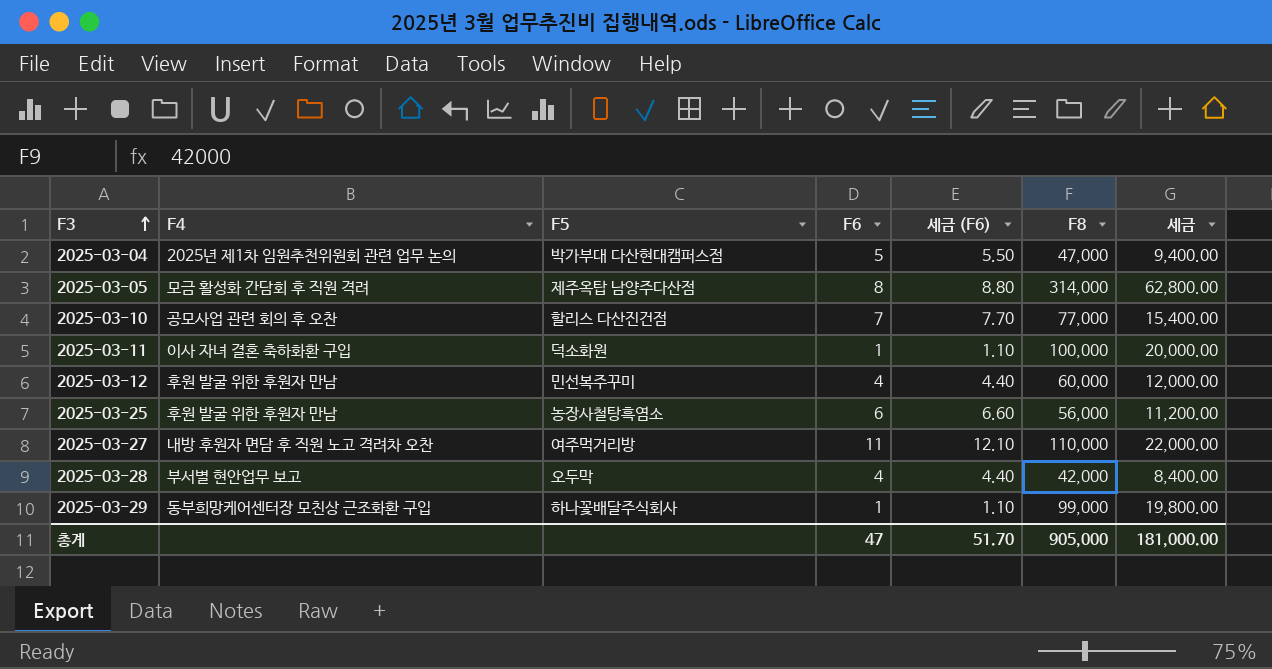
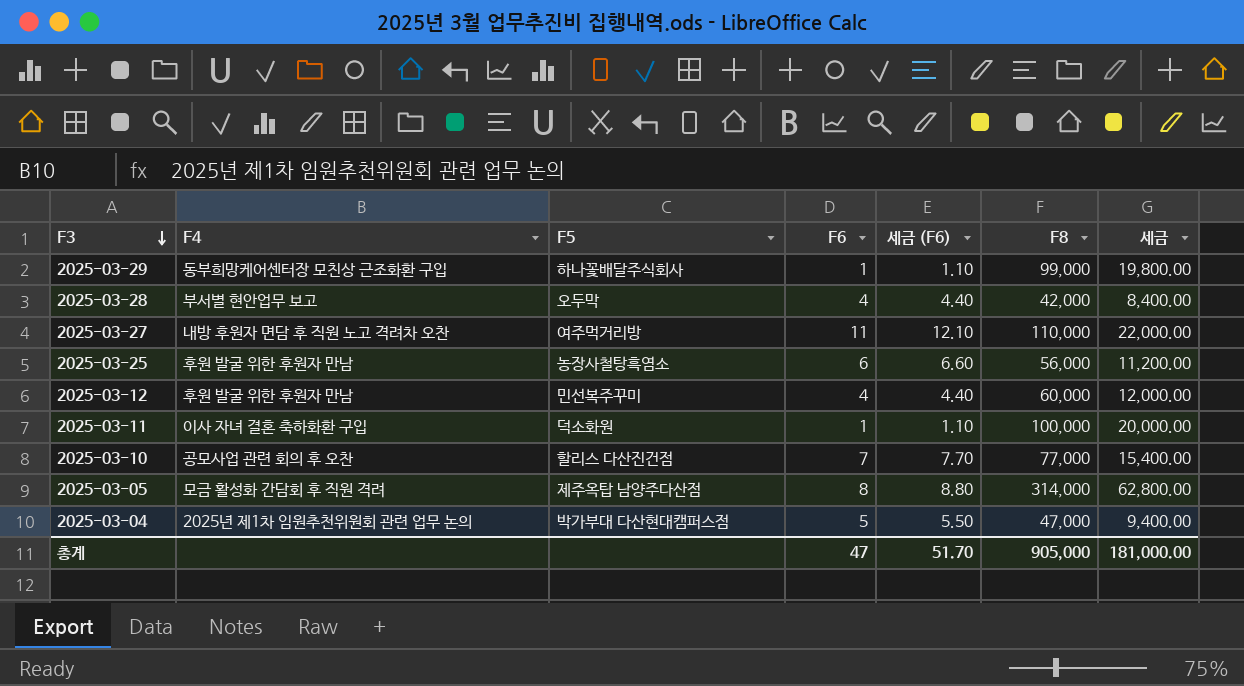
row order: F3 ascending -> F3 descending

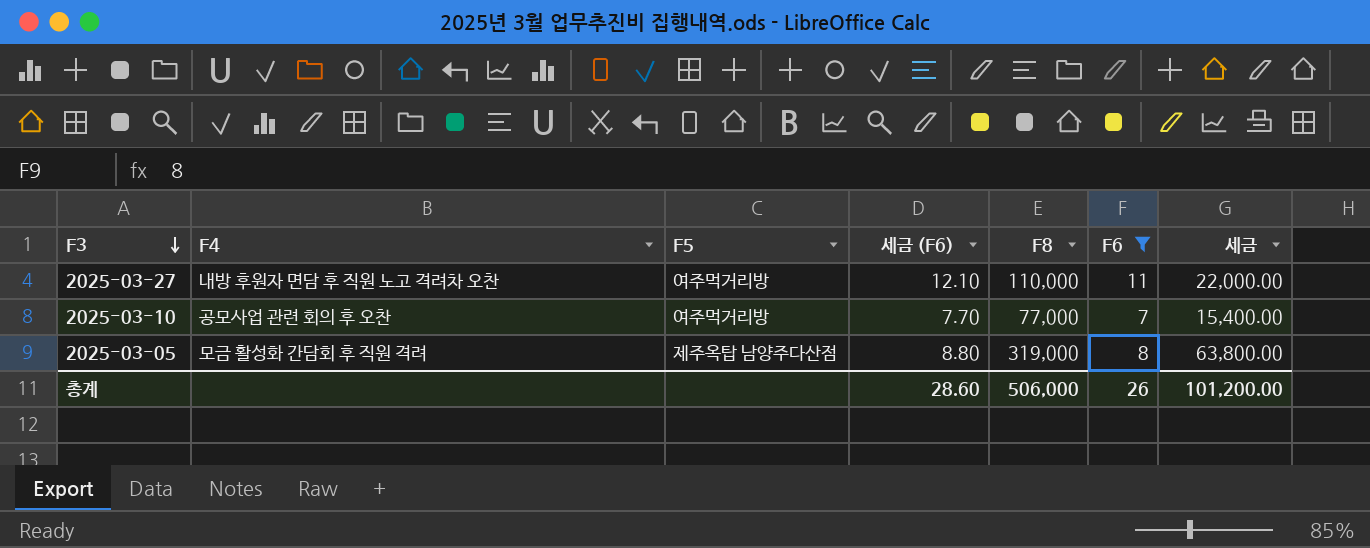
filter: none -> F6 >= 7
column F6 | position: 4 -> 6
2025-03-10 | F5: 할리스 다산진건점 -> 여주먹거리방
2025-03-05 | F8: 314,000 -> 319,000
2025-03-05 | 세금: 62,800.00 -> 63,800.00
총계 | 세금 (F6): 51.70 -> 28.60
총계 | F8: 905,000 -> 506,000
총계 | F6: 47 -> 26
총계 | 세금: 181,000.00 -> 101,200.00

